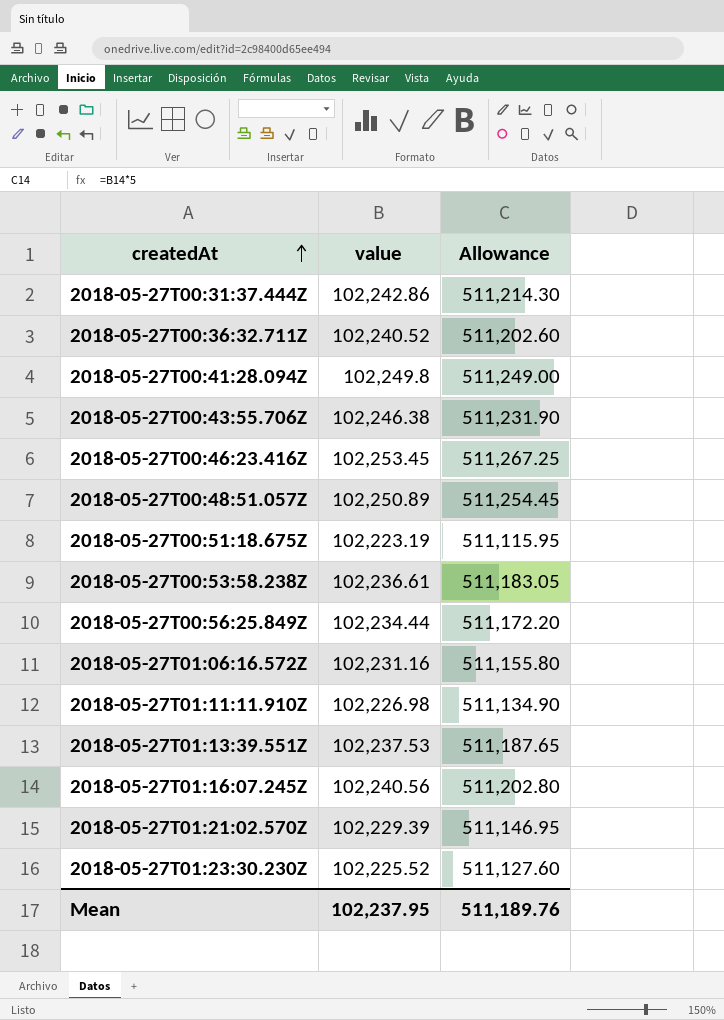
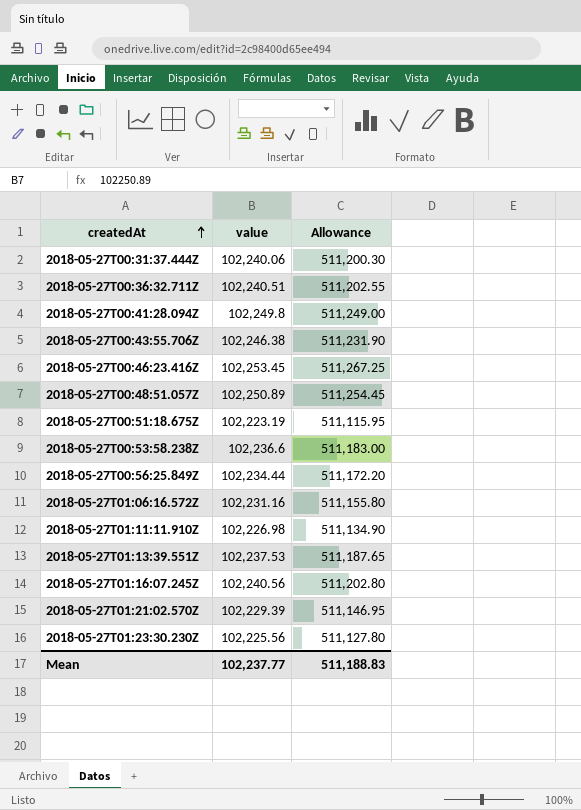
2018-05-27T00:31:37.444Z | value: 102,242.86 -> 102,240.06
2018-05-27T00:31:37.444Z | Allowance: 511,214.30 -> 511,200.30
2018-05-27T00:36:32.711Z | value: 102,240.52 -> 102,240.51
2018-05-27T00:36:32.711Z | Allowance: 511,202.60 -> 511,202.55
2018-05-27T00:53:58.238Z | value: 102,236.61 -> 102,236.6
2018-05-27T00:53:58.238Z | Allowance: 511,183.05 -> 511,183.00
2018-05-27T01:23:30.230Z | value: 102,225.52 -> 102,225.56
2018-05-27T01:23:30.230Z | Allowance: 511,127.60 -> 511,127.80
Mean | value: 102,237.95 -> 102,237.77
Mean | Allowance: 511,189.76 -> 511,188.83

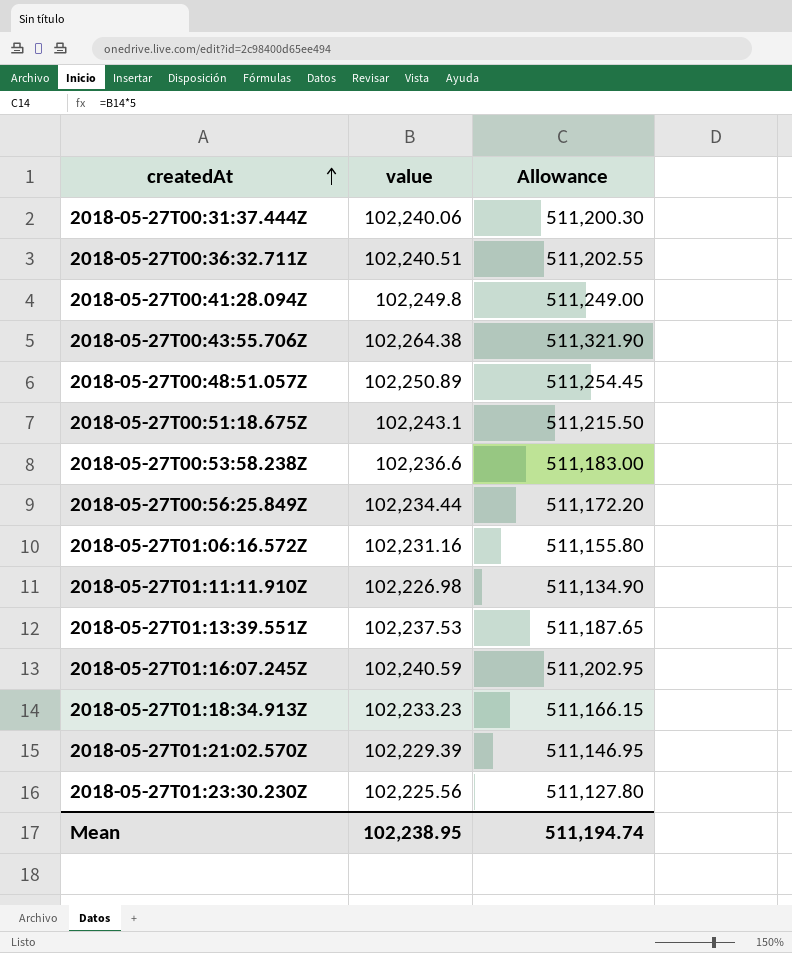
row 2018-05-27T00:46:23.416Z: 102,253.45 | 511,267.25 -> none
2018-05-27T00:43:55.706Z | value: 102,246.38 -> 102,264.38
2018-05-27T00:43:55.706Z | Allowance: 511,231.90 -> 511,321.90
2018-05-27T00:51:18.675Z | value: 102,223.19 -> 102,243.1
2018-05-27T00:51:18.675Z | Allowance: 511,115.95 -> 511,215.50
2018-05-27T01:16:07.245Z | value: 102,240.56 -> 102,240.59
2018-05-27T01:16:07.245Z | Allowance: 511,202.80 -> 511,202.95
row 2018-05-27T01:18:34.913Z: none -> 102,233.23 | 511,166.15
Mean | value: 102,237.77 -> 102,238.95
Mean | Allowance: 511,188.83 -> 511,194.74

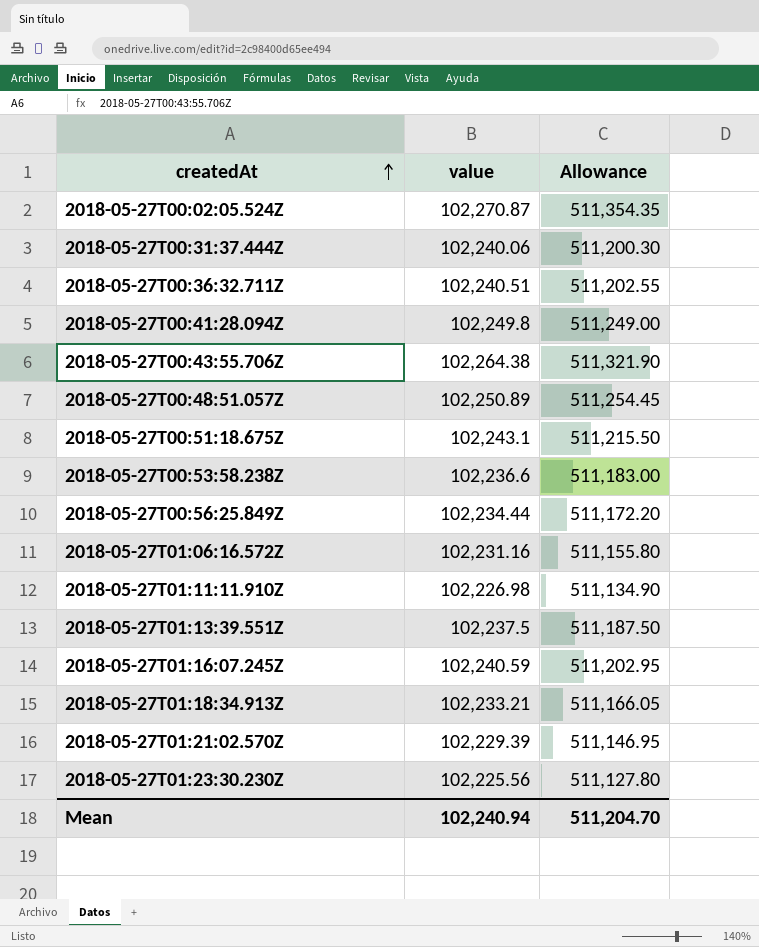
row 2018-05-27T00:02:05.524Z: none -> 102,270.87 | 511,354.35
2018-05-27T01:13:39.551Z | value: 102,237.53 -> 102,237.5
2018-05-27T01:13:39.551Z | Allowance: 511,187.65 -> 511,187.50
2018-05-27T01:18:34.913Z | value: 102,233.23 -> 102,233.21
2018-05-27T01:18:34.913Z | Allowance: 511,166.15 -> 511,166.05
Mean | value: 102,238.95 -> 102,240.94
Mean | Allowance: 511,194.74 -> 511,204.70

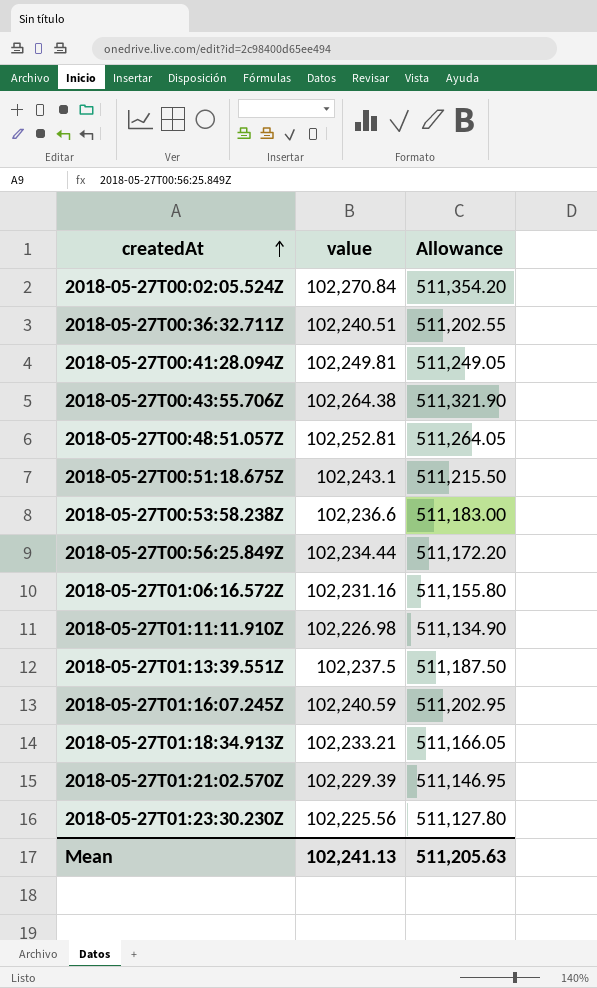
row 2018-05-27T00:31:37.444Z: 102,240.06 | 511,200.30 -> none
2018-05-27T00:02:05.524Z | value: 102,270.87 -> 102,270.84
2018-05-27T00:02:05.524Z | Allowance: 511,354.35 -> 511,354.20
2018-05-27T00:41:28.094Z | value: 102,249.8 -> 102,249.81
2018-05-27T00:41:28.094Z | Allowance: 511,249.00 -> 511,249.05
2018-05-27T00:48:51.057Z | value: 102,250.89 -> 102,252.81
2018-05-27T00:48:51.057Z | Allowance: 511,254.45 -> 511,264.05
Mean | value: 102,240.94 -> 102,241.13
Mean | Allowance: 511,204.70 -> 511,205.63

